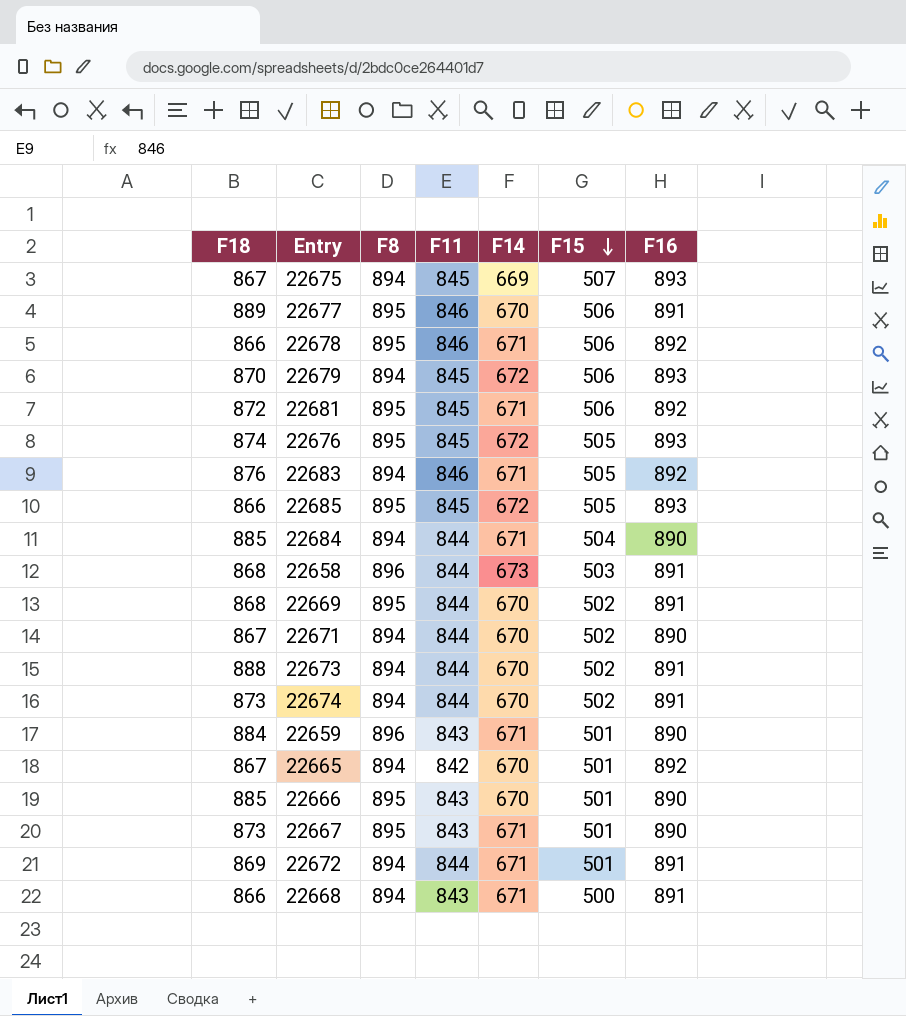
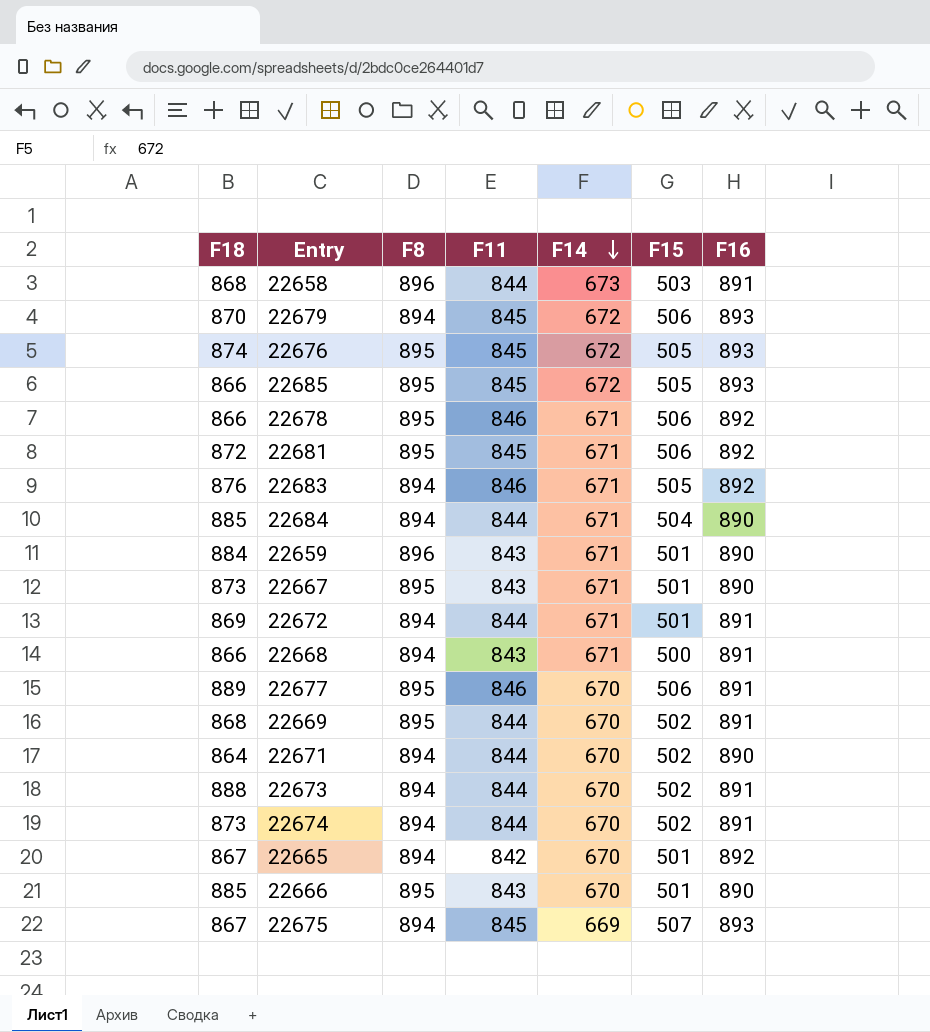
row order: F15 descending -> F14 descending
22671 | F18: 867 -> 864

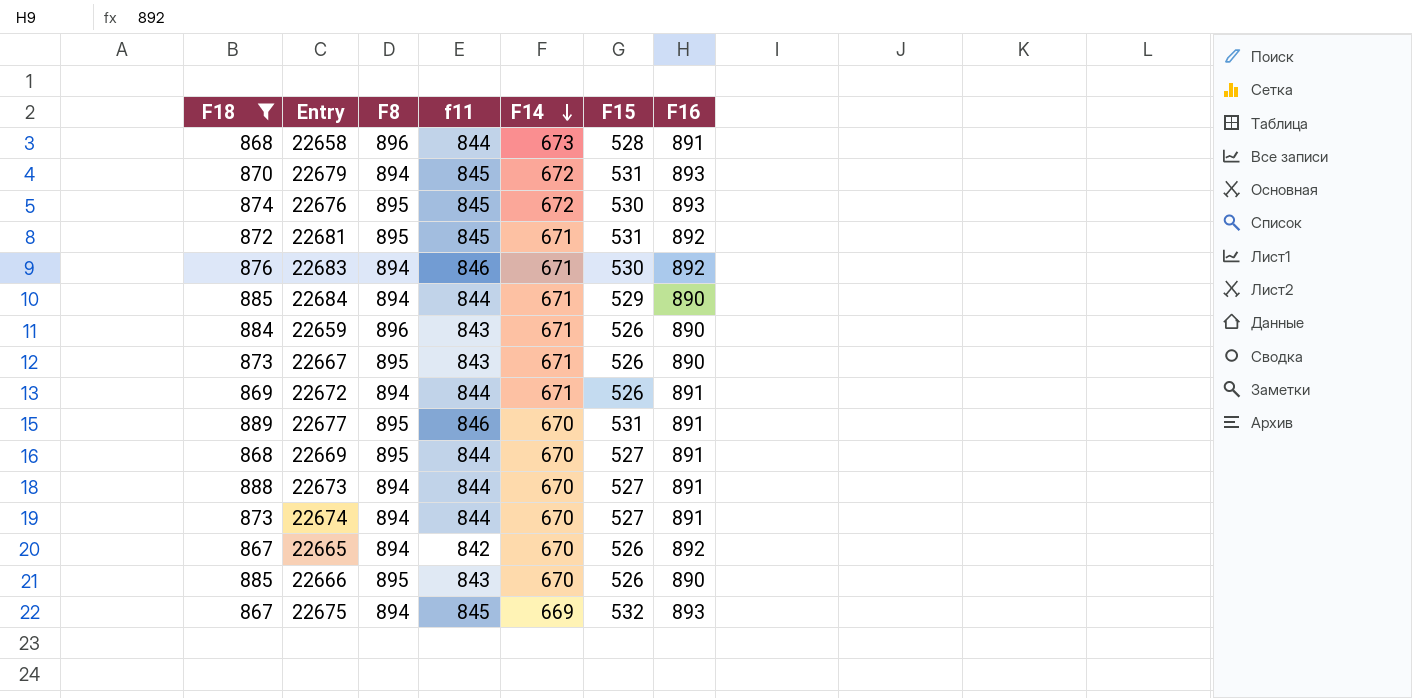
filter: none -> F18 >= 867
column name: F11 -> f11
22658 | F15: 503 -> 528
22679 | F15: 506 -> 531
22676 | F15: 505 -> 530
22681 | F15: 506 -> 531
22683 | F15: 505 -> 530
22684 | F15: 504 -> 529
22659 | F15: 501 -> 526
22667 | F15: 501 -> 526
22672 | F15: 501 -> 526
22677 | F15: 506 -> 531
22669 | F15: 502 -> 527
22673 | F15: 502 -> 527
22674 | F15: 502 -> 527
22665 | F15: 501 -> 526
22666 | F15: 501 -> 526
22675 | F15: 507 -> 532

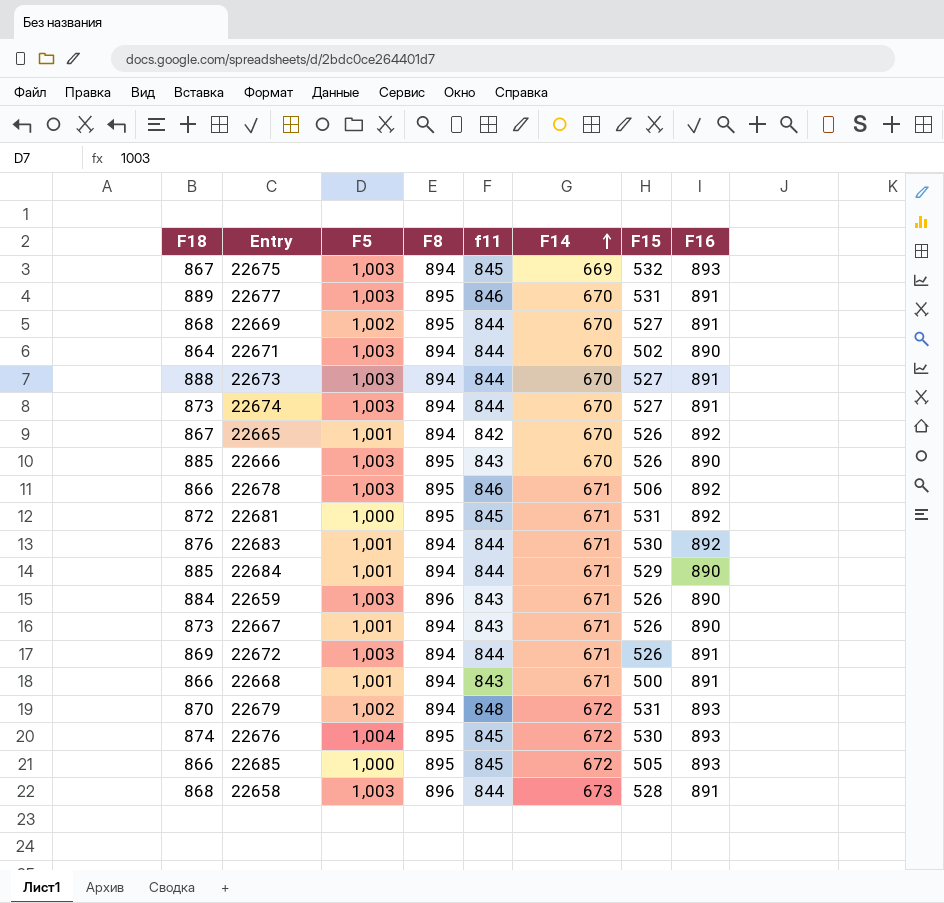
filter: F18 >= 867 -> none
row order: F14 descending -> F14 ascending
column F5 | position: none -> 3
22683 | f11: 846 -> 844
22667 | F8: 895 -> 894
22679 | f11: 845 -> 848

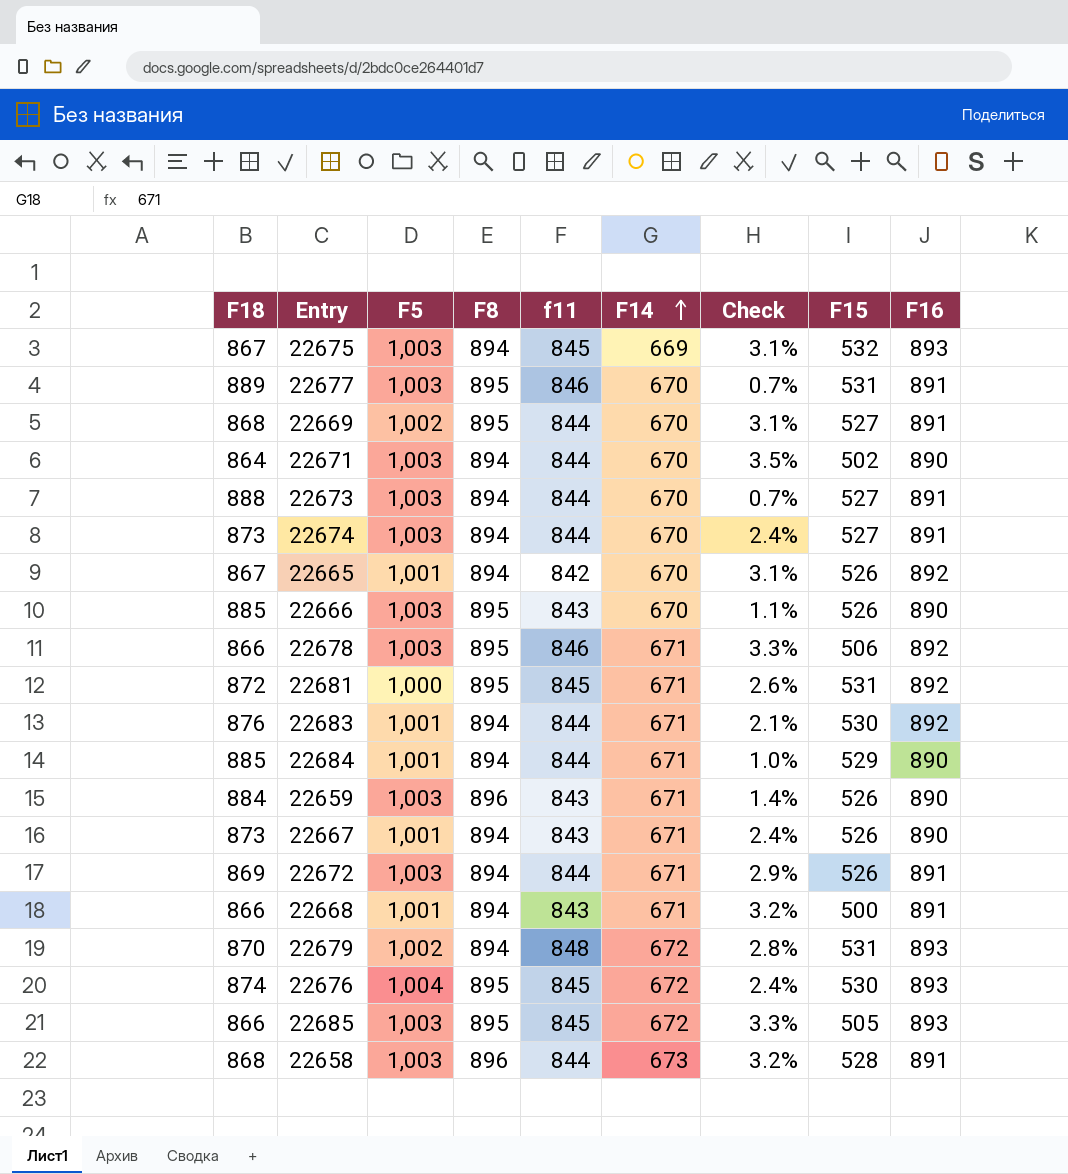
column Check | formula: none -> ([F8] - [F18]) / [F18]
22685 | F5: 1,000 -> 1,003

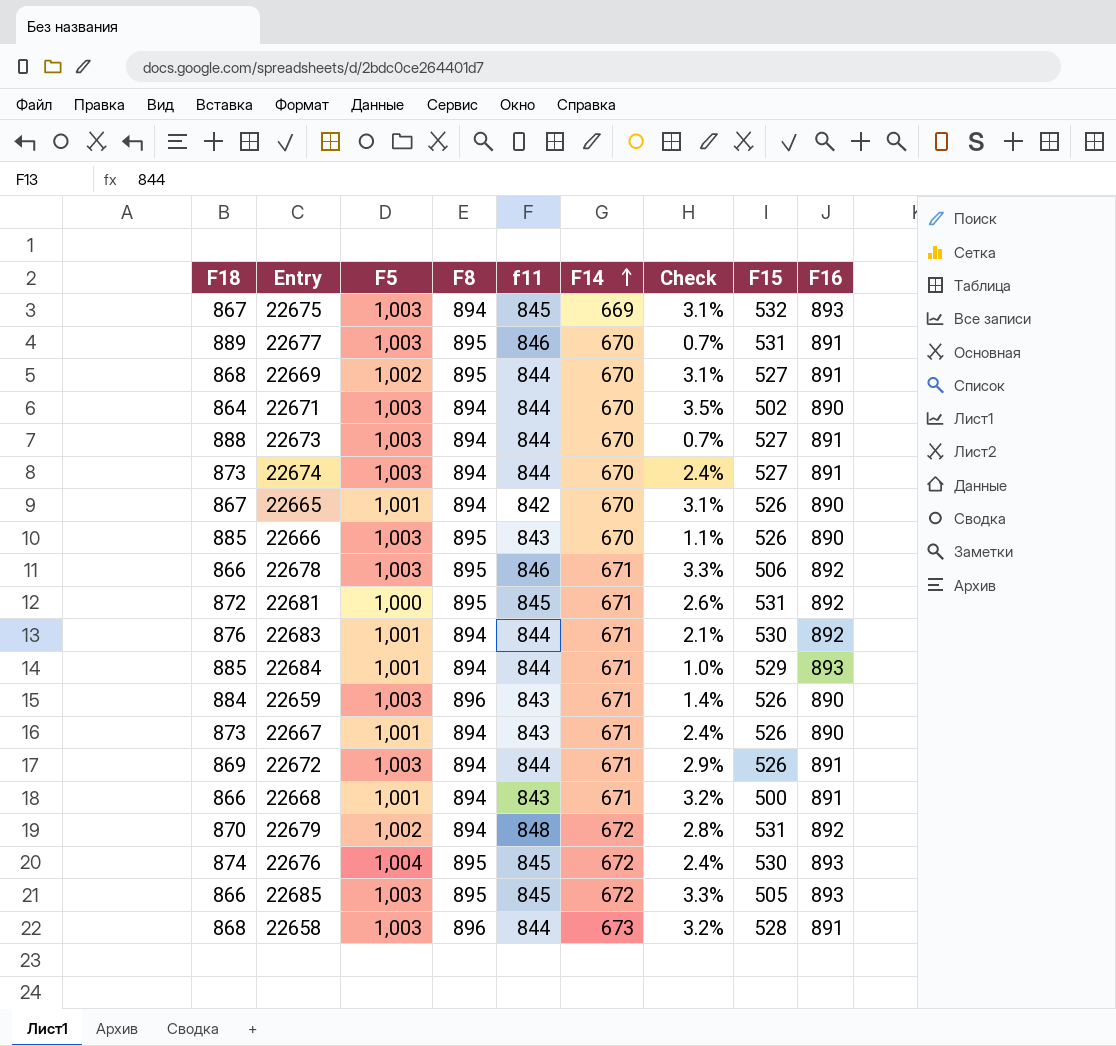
22665 | F16: 892 -> 890
22684 | F16: 890 -> 893
22679 | F16: 893 -> 892

